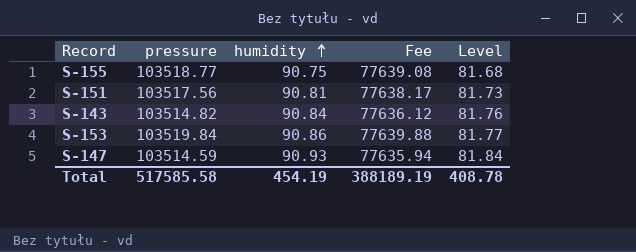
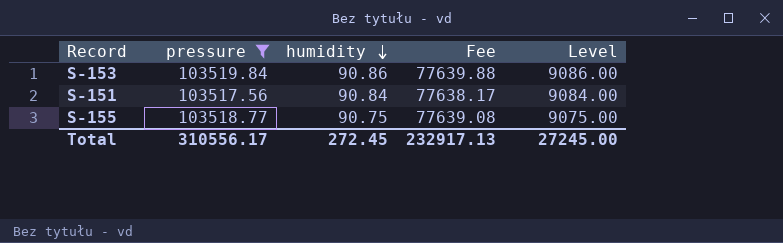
filter: none -> pressure >= 103517.56
row order: humidity ascending -> humidity descending
column Level | formula: [humidity] * 0.9 -> [humidity] * 100
S-151 | humidity: 90.81 -> 90.84
Total | pressure: 517585.58 -> 310556.17
Total | humidity: 454.19 -> 272.45
Total | Fee: 388189.19 -> 232917.13
Total | Level: 408.78 -> 27245.00

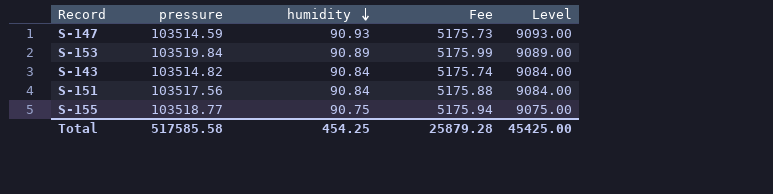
filter: pressure >= 103517.56 -> none
column Fee | formula: [pressure] * 0.75 -> [pressure] * 0.05
S-153 | humidity: 90.86 -> 90.89
S-153 | Level: 9086.00 -> 9089.00
Total | pressure: 310556.17 -> 517585.58
Total | humidity: 272.45 -> 454.25
Total | Fee: 232917.13 -> 25879.28
Total | Level: 27245.00 -> 45425.00

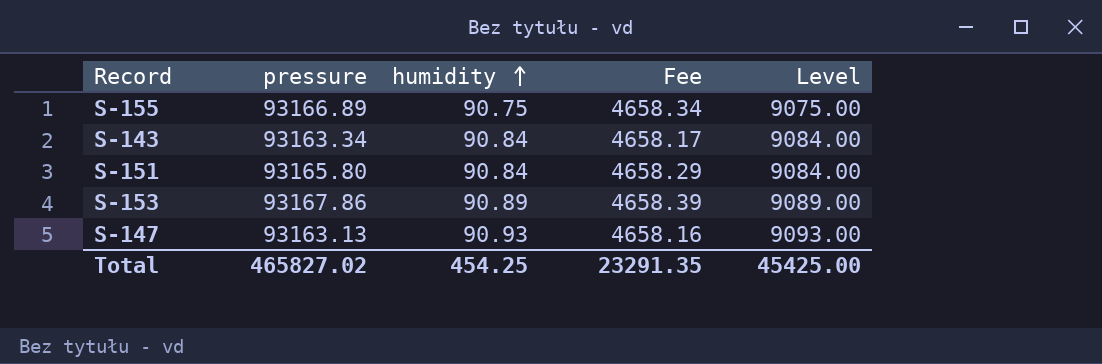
row order: humidity descending -> humidity ascending
S-155 | pressure: 103518.77 -> 93166.89
S-155 | Fee: 5175.94 -> 4658.34
S-143 | pressure: 103514.82 -> 93163.34
S-143 | Fee: 5175.74 -> 4658.17
S-151 | pressure: 103517.56 -> 93165.80
S-151 | Fee: 5175.88 -> 4658.29
S-153 | pressure: 103519.84 -> 93167.86
S-153 | Fee: 5175.99 -> 4658.39
S-147 | pressure: 103514.59 -> 93163.13
S-147 | Fee: 5175.73 -> 4658.16
Total | pressure: 517585.58 -> 465827.02
Total | Fee: 25879.28 -> 23291.35

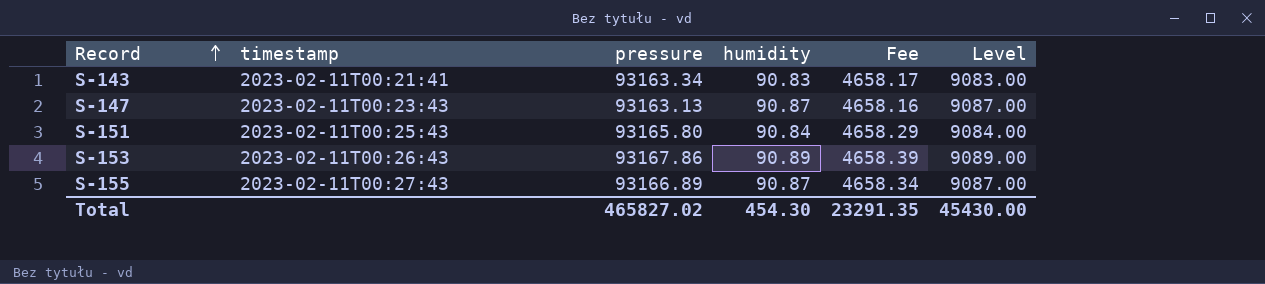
row order: humidity ascending -> Record ascending
column timestamp | position: none -> 2
S-143 | humidity: 90.84 -> 90.83
S-143 | Level: 9084.00 -> 9083.00
S-147 | humidity: 90.93 -> 90.87
S-147 | Level: 9093.00 -> 9087.00
S-155 | humidity: 90.75 -> 90.87
S-155 | Level: 9075.00 -> 9087.00
Total | humidity: 454.25 -> 454.30
Total | Level: 45425.00 -> 45430.00

